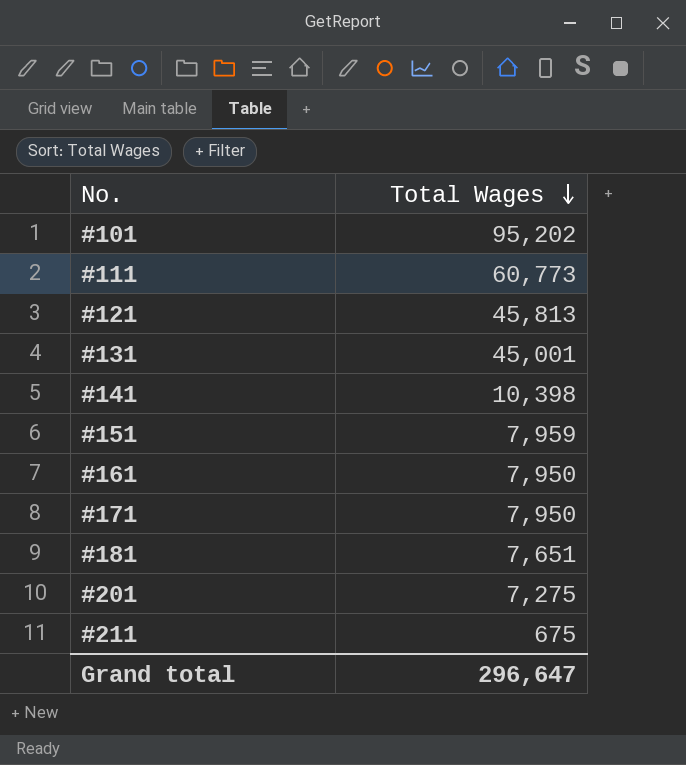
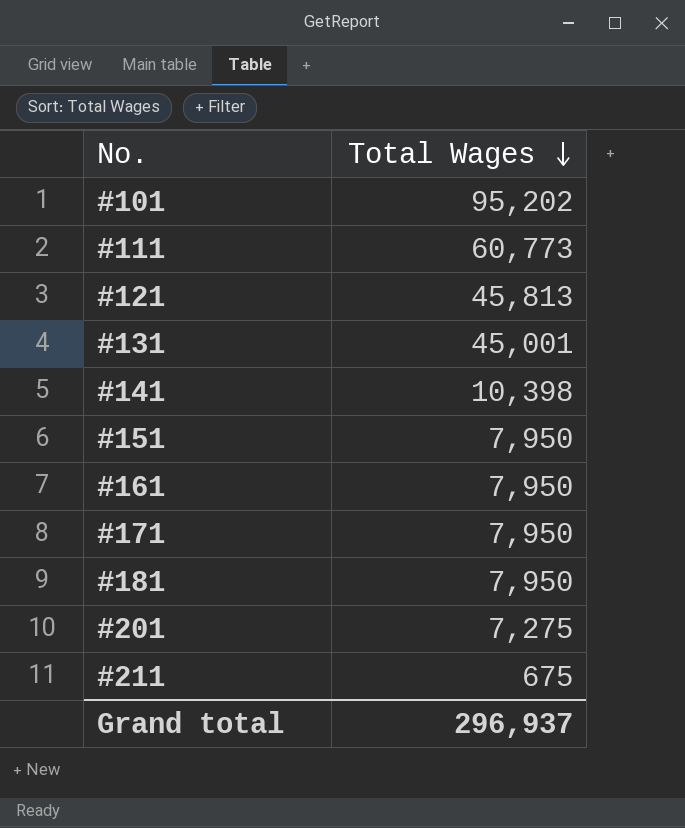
#151 | Total Wages: 7,959 -> 7,950
#181 | Total Wages: 7,651 -> 7,950
Grand total | Total Wages: 296,647 -> 296,937

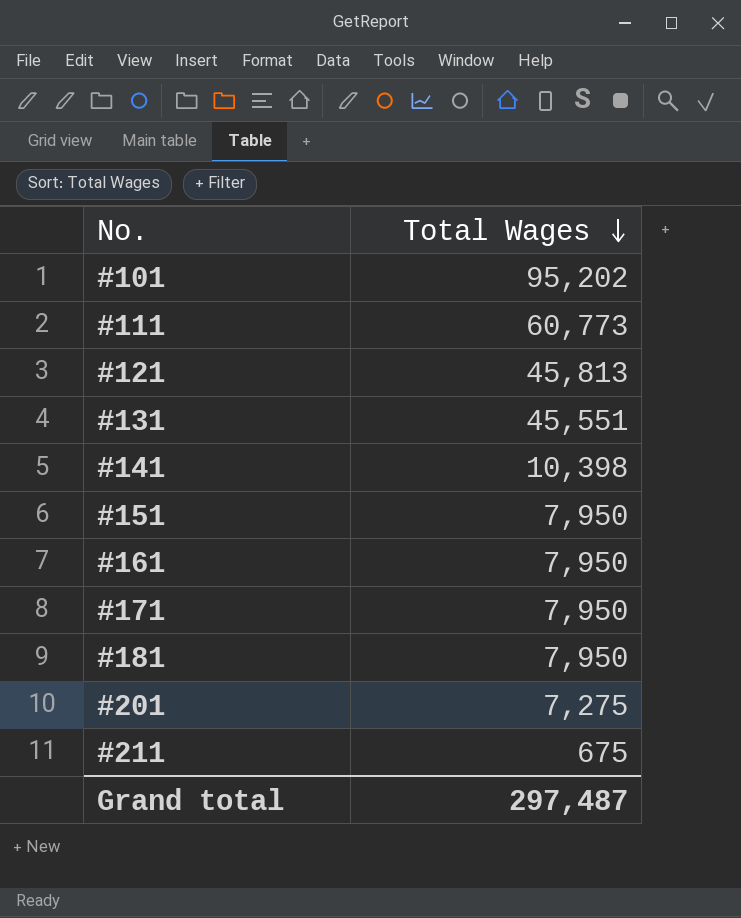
#131 | Total Wages: 45,001 -> 45,551
Grand total | Total Wages: 296,937 -> 297,487

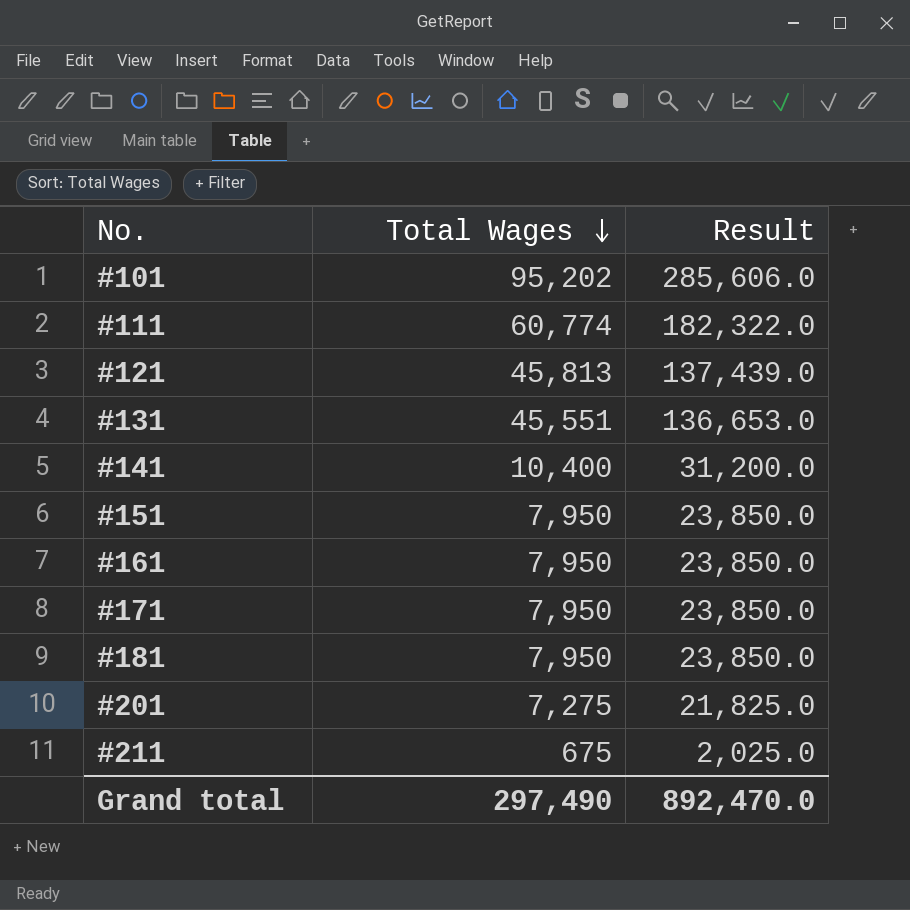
column Result | formula: none -> [Total Wages] * 3
#111 | Total Wages: 60,773 -> 60,774
#141 | Total Wages: 10,398 -> 10,400
Grand total | Total Wages: 297,487 -> 297,490

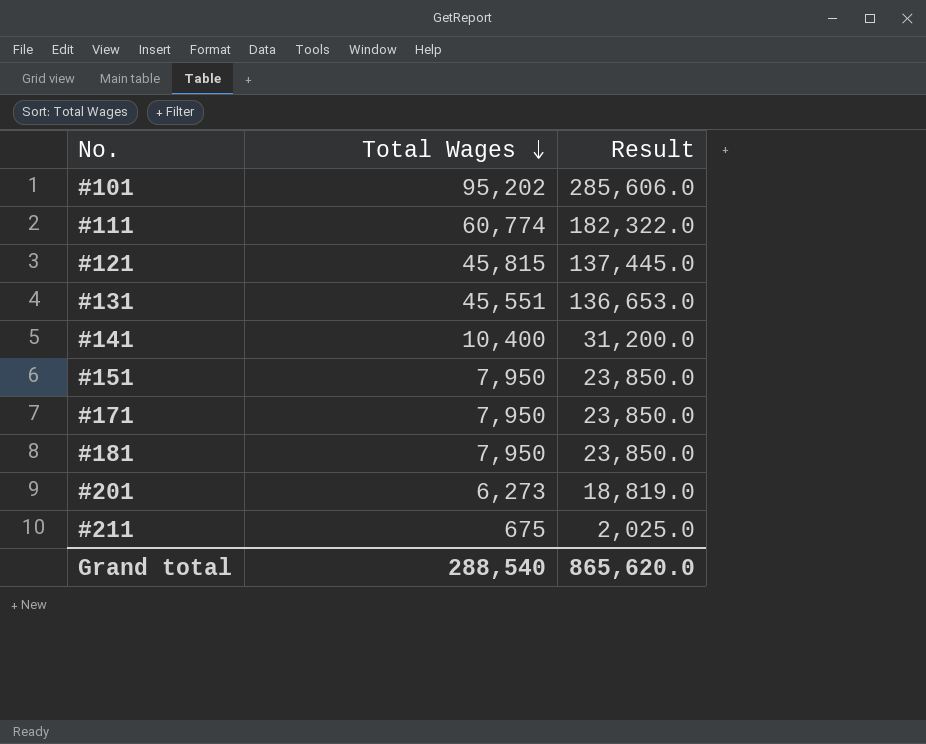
row #161: 7,950 | 23,850.0 -> none
#121 | Total Wages: 45,813 -> 45,815
#121 | Result: 137,439.0 -> 137,445.0
#201 | Total Wages: 7,275 -> 6,273
#201 | Result: 21,825.0 -> 18,819.0
Grand total | Total Wages: 297,490 -> 288,540
Grand total | Result: 892,470.0 -> 865,620.0

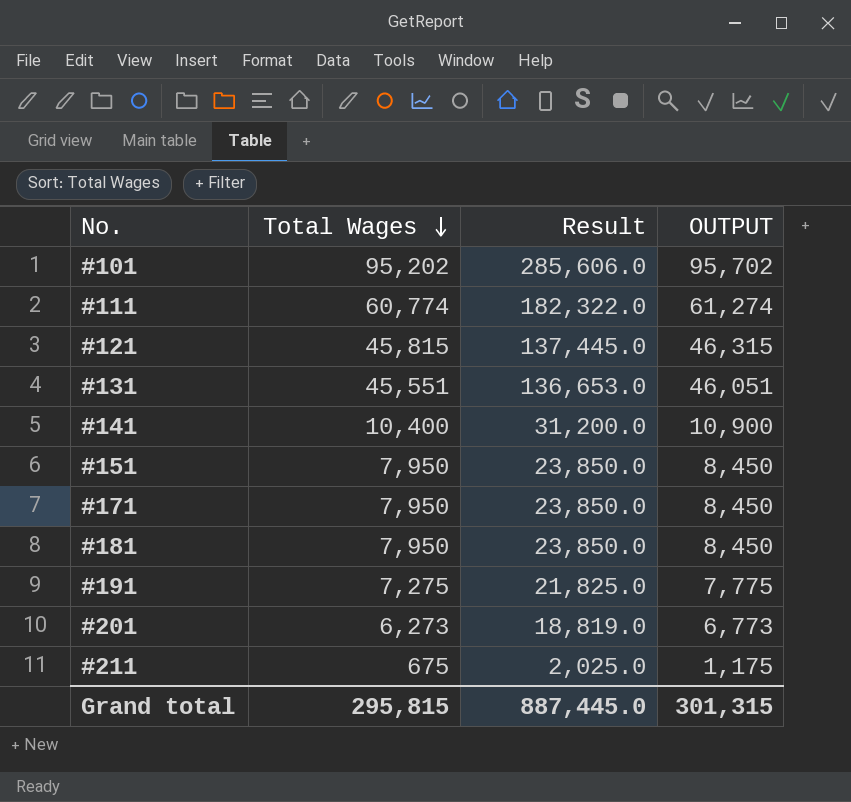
column OUTPUT | formula: none -> [Total Wages] + 500
row #191: none -> 7,275 | 21,825.0 | 7,775
Grand total | Total Wages: 288,540 -> 295,815
Grand total | Result: 865,620.0 -> 887,445.0

